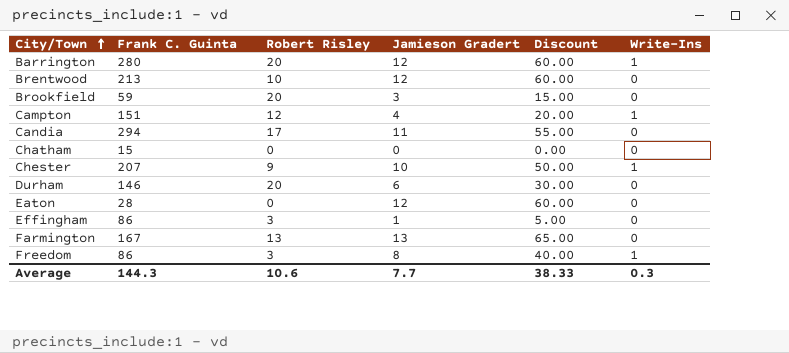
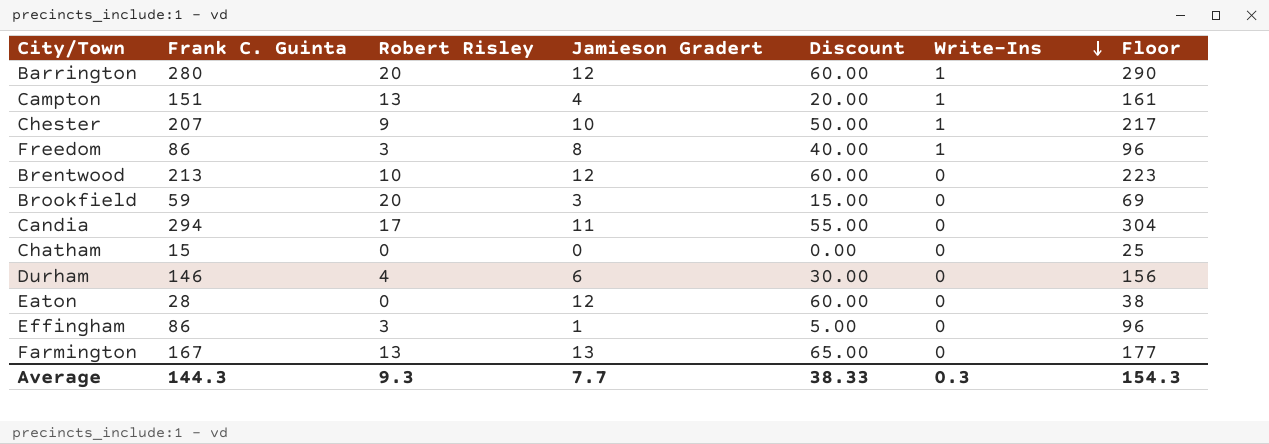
row order: City/Town ascending -> Write-Ins descending
column Floor | formula: none -> [Frank C. Guinta] + 10
Campton | Robert Risley: 12 -> 13
Durham | Robert Risley: 20 -> 4
Average | Robert Risley: 10.6 -> 9.3

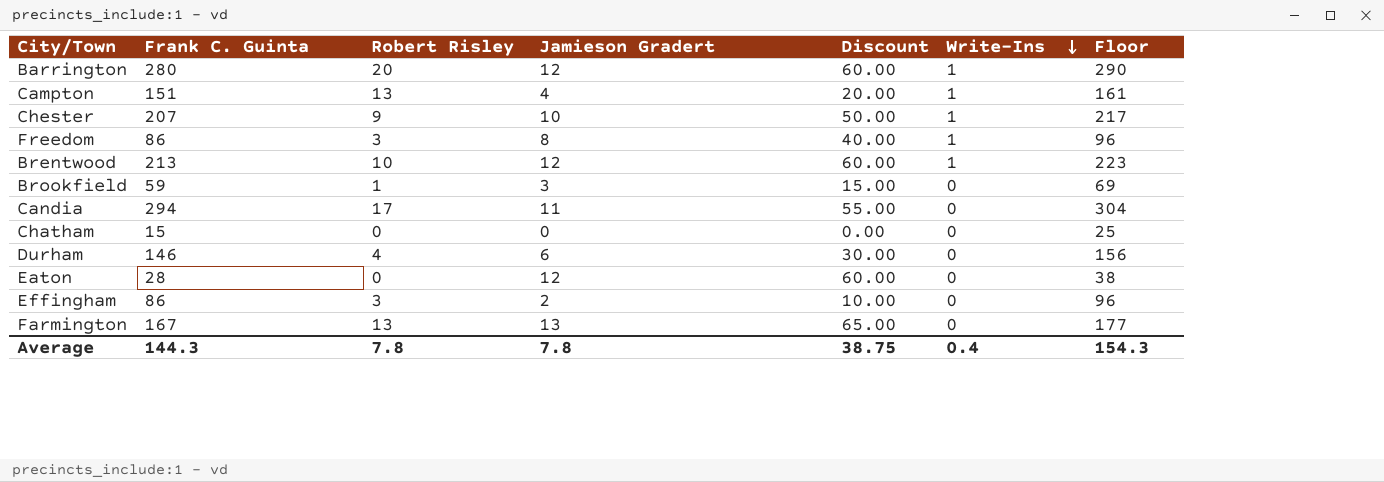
Brentwood | Write-Ins: 0 -> 1
Brookfield | Robert Risley: 20 -> 1
Effingham | Jamieson Gradert: 1 -> 2
Effingham | Discount: 5.00 -> 10.00
Average | Robert Risley: 9.3 -> 7.8
Average | Jamieson Gradert: 7.7 -> 7.8
Average | Discount: 38.33 -> 38.75
Average | Write-Ins: 0.3 -> 0.4

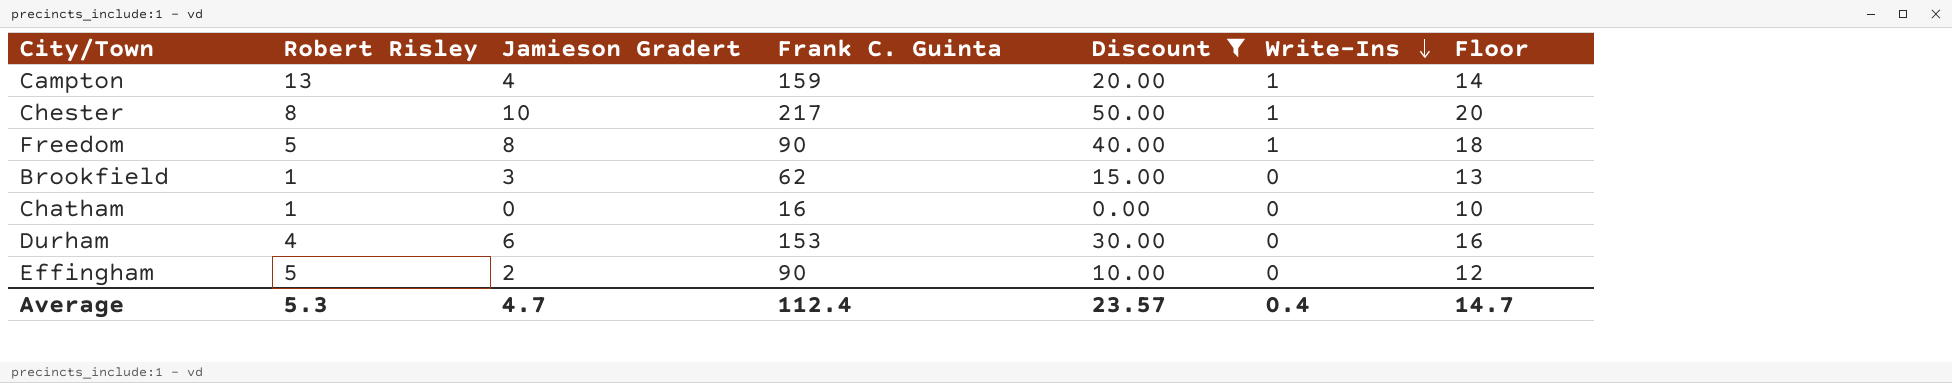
filter: none -> Discount <= 50.00
column Frank C. Guinta | position: 2 -> 4
column Floor | formula: [Frank C. Guinta] + 10 -> [Jamieson Gradert] + 10
Campton | Frank C. Guinta: 151 -> 159
Chester | Robert Risley: 9 -> 8
Chester | Frank C. Guinta: 207 -> 217
Freedom | Robert Risley: 3 -> 5
Freedom | Frank C. Guinta: 86 -> 90
Brookfield | Frank C. Guinta: 59 -> 62
Chatham | Robert Risley: 0 -> 1
Chatham | Frank C. Guinta: 15 -> 16
Durham | Frank C. Guinta: 146 -> 153
Effingham | Robert Risley: 3 -> 5
Effingham | Frank C. Guinta: 86 -> 90
Average | Robert Risley: 7.8 -> 5.3
Average | Jamieson Gradert: 7.8 -> 4.7
Average | Frank C. Guinta: 144.3 -> 112.4
Average | Discount: 38.75 -> 23.57
Average | Floor: 154.3 -> 14.7

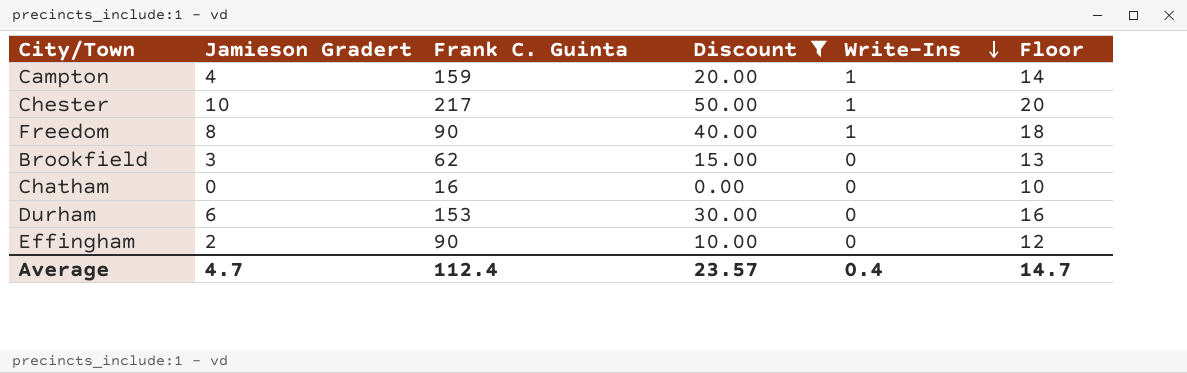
column Robert Risley | position: 2 -> none

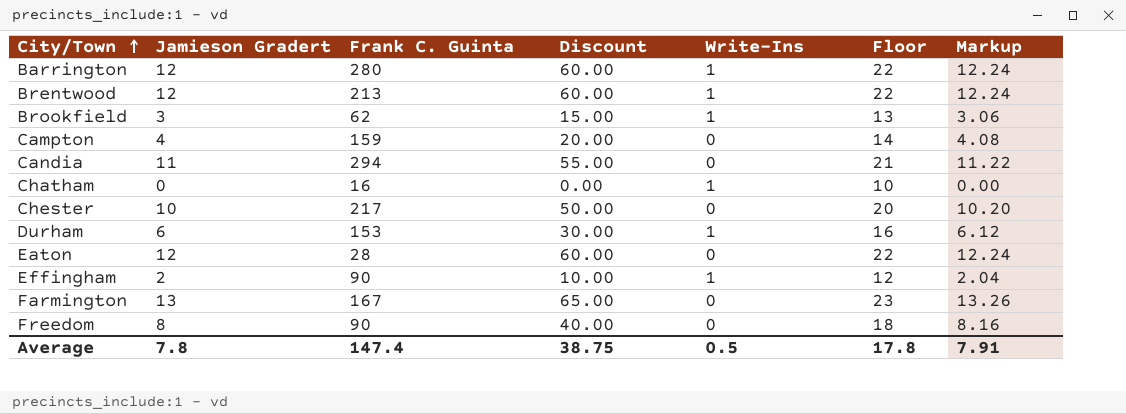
filter: Discount <= 50.00 -> none
row order: Write-Ins descending -> City/Town ascending
column Markup | formula: none -> [Jamieson Gradert] * 1.02
Brookfield | Write-Ins: 0 -> 1
Campton | Write-Ins: 1 -> 0
Chatham | Write-Ins: 0 -> 1
Chester | Write-Ins: 1 -> 0
Durham | Write-Ins: 0 -> 1
Effingham | Write-Ins: 0 -> 1
Freedom | Write-Ins: 1 -> 0
Average | Jamieson Gradert: 4.7 -> 7.8
Average | Frank C. Guinta: 112.4 -> 147.4
Average | Discount: 23.57 -> 38.75
Average | Write-Ins: 0.4 -> 0.5
Average | Floor: 14.7 -> 17.8

